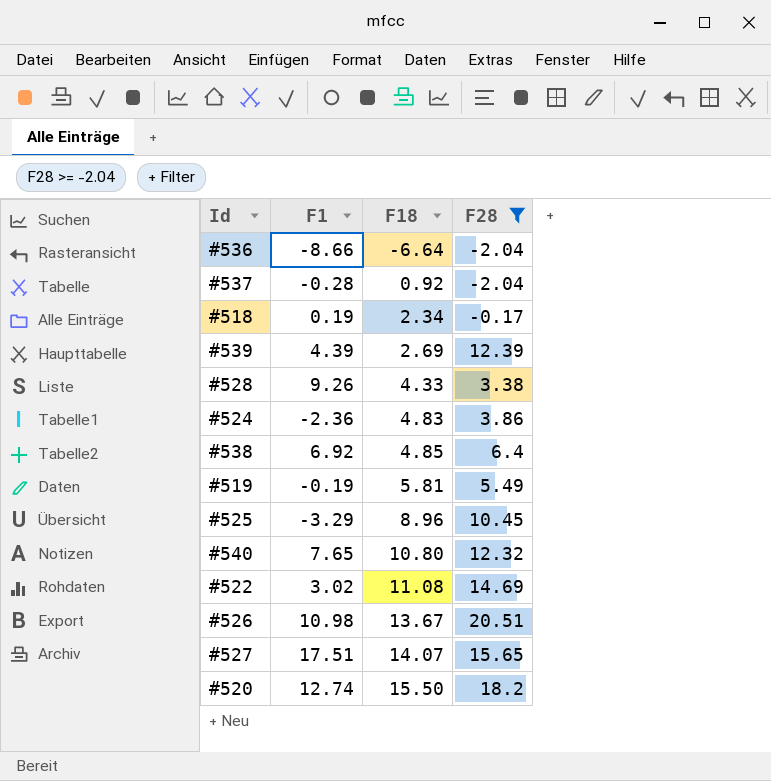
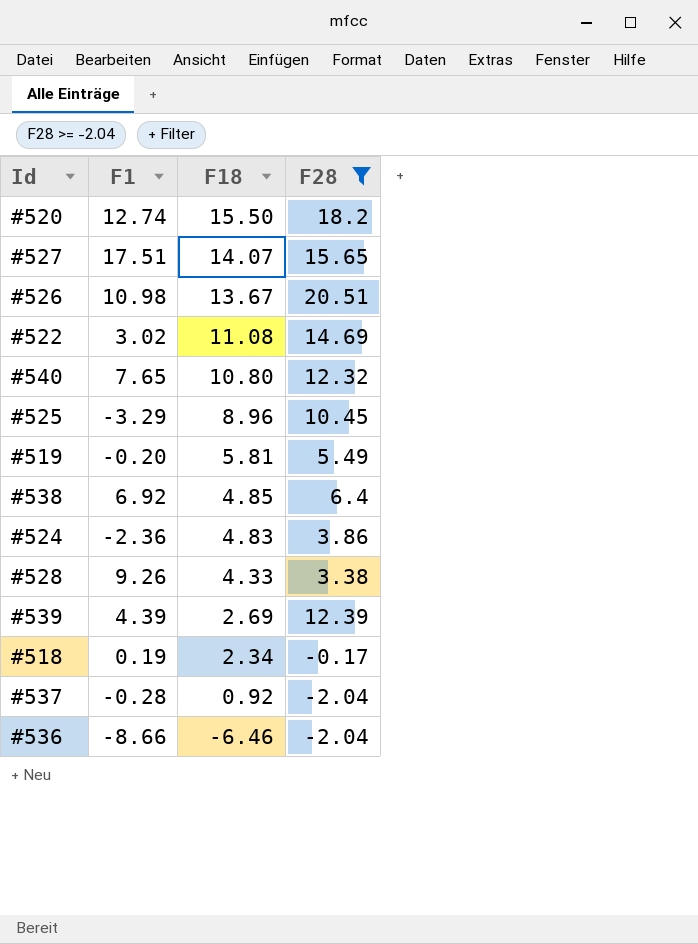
row order: F18 ascending -> F18 descending
#519 | F1: -0.19 -> -0.20
#536 | F18: -6.64 -> -6.46

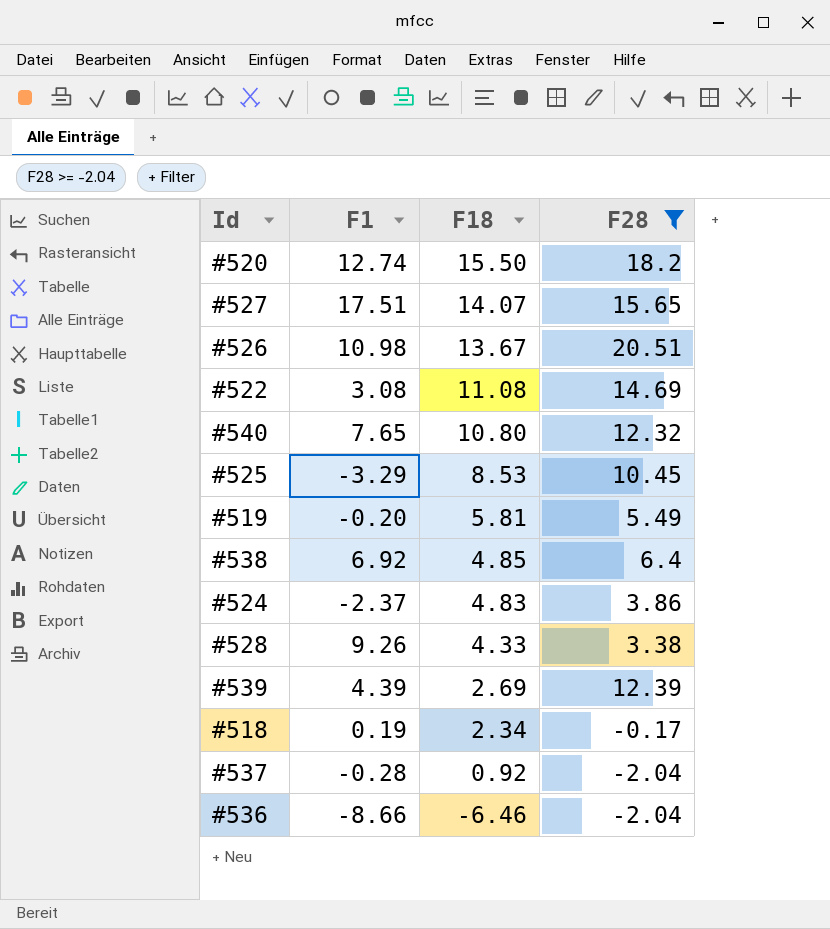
#522 | F1: 3.02 -> 3.08
#525 | F18: 8.96 -> 8.53
#524 | F1: -2.36 -> -2.37

